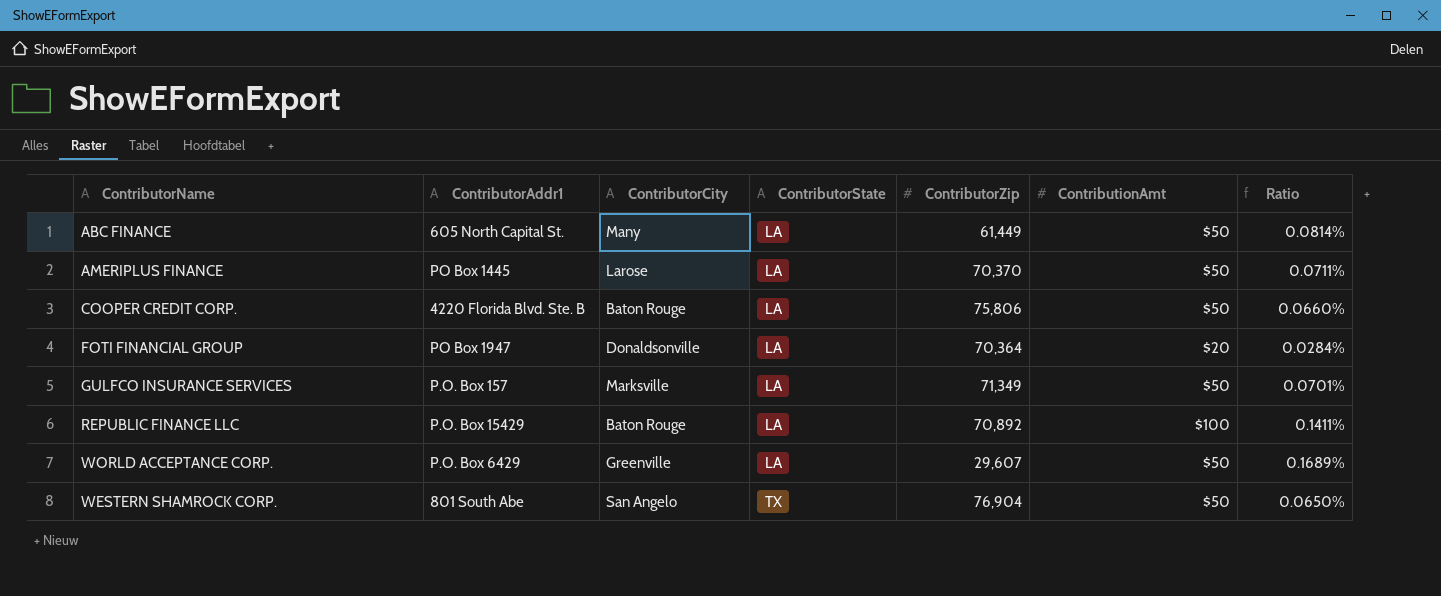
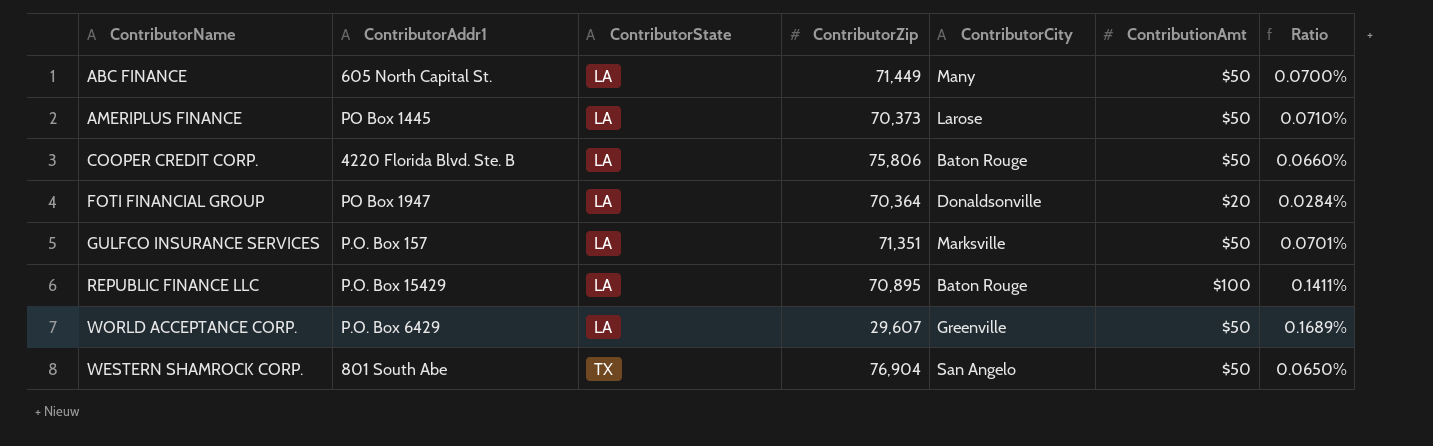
column ContributorCity | position: 3 -> 5
ABC FINANCE | ContributorZip: 61,449 -> 71,449
ABC FINANCE | Ratio: 0.0814% -> 0.0700%
AMERIPLUS FINANCE | ContributorZip: 70,370 -> 70,373
AMERIPLUS FINANCE | Ratio: 0.0711% -> 0.0710%
GULFCO INSURANCE SERVICES | ContributorZip: 71,349 -> 71,351
REPUBLIC FINANCE LLC | ContributorZip: 70,892 -> 70,895

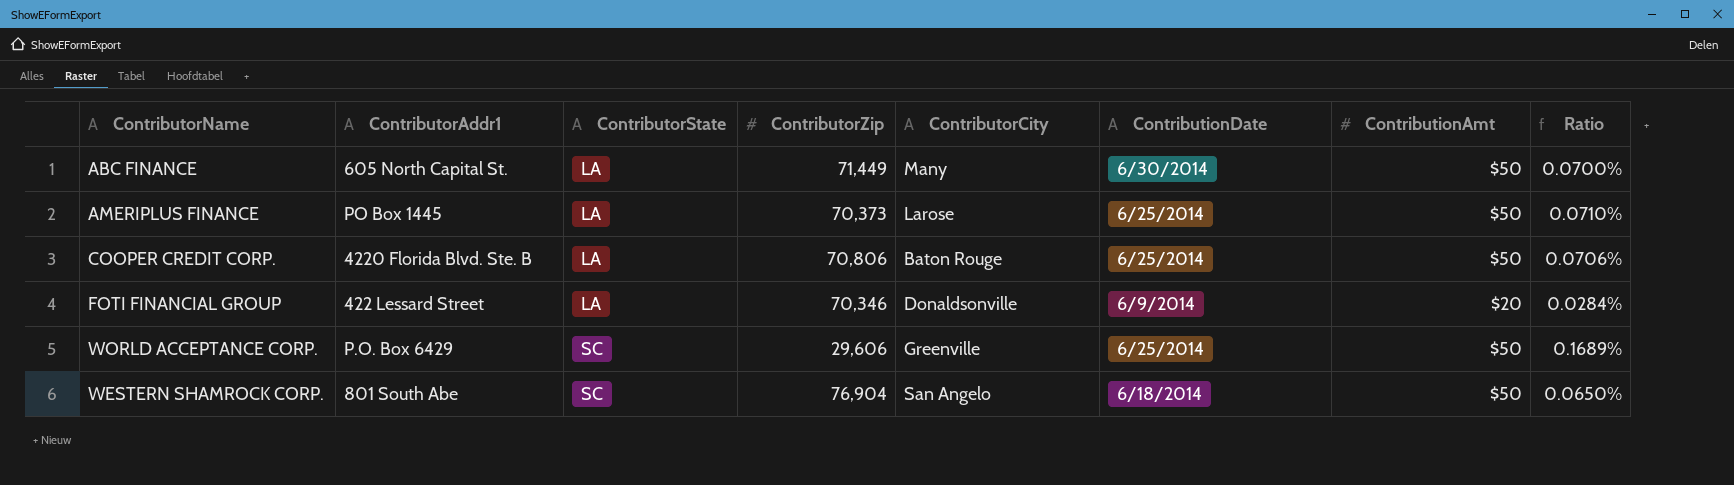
column ContributionDate | position: none -> 6
row GULFCO INSURANCE SERVICES: P.O. Box 157 | LA | 71,351 | Marksville | $50 | 0.0701% -> none
row REPUBLIC FINANCE LLC: P.O. Box 15429 | LA | 70,895 | Baton Rouge | $100 | 0.1411% -> none
COOPER CREDIT CORP. | ContributorZip: 75,806 -> 70,806
COOPER CREDIT CORP. | Ratio: 0.0660% -> 0.0706%
FOTI FINANCIAL GROUP | ContributorAddr1: PO Box 1947 -> 422 Lessard Street
FOTI FINANCIAL GROUP | ContributorZip: 70,364 -> 70,346
WORLD ACCEPTANCE CORP. | ContributorState: LA -> SC
WORLD ACCEPTANCE CORP. | ContributorZip: 29,607 -> 29,606
WESTERN SHAMROCK CORP. | ContributorState: TX -> SC

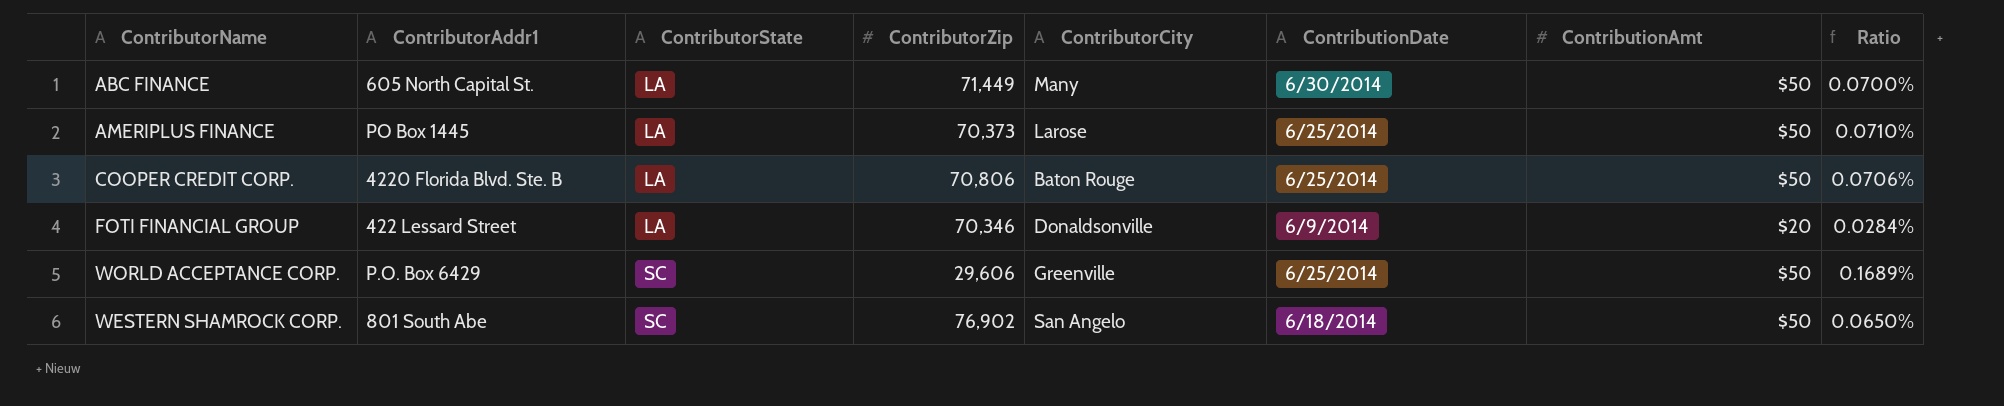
WESTERN SHAMROCK CORP. | ContributorZip: 76,904 -> 76,902

